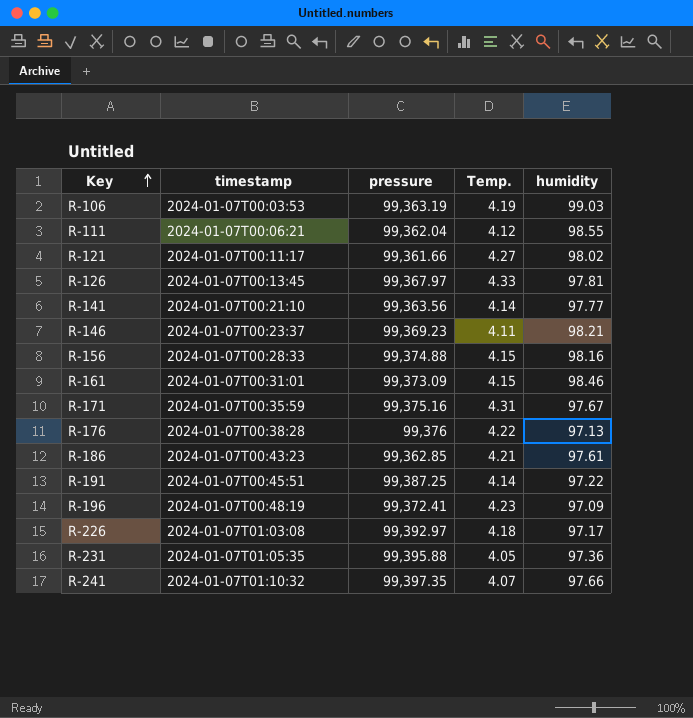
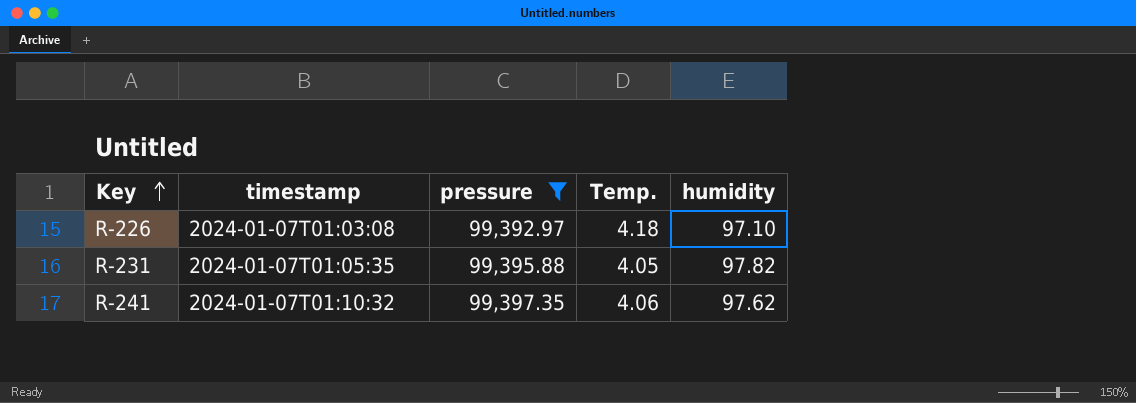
filter: none -> pressure >= 99,392.97
R-226 | humidity: 97.17 -> 97.10
R-231 | humidity: 97.36 -> 97.82
R-241 | Temp.: 4.07 -> 4.06
R-241 | humidity: 97.66 -> 97.62

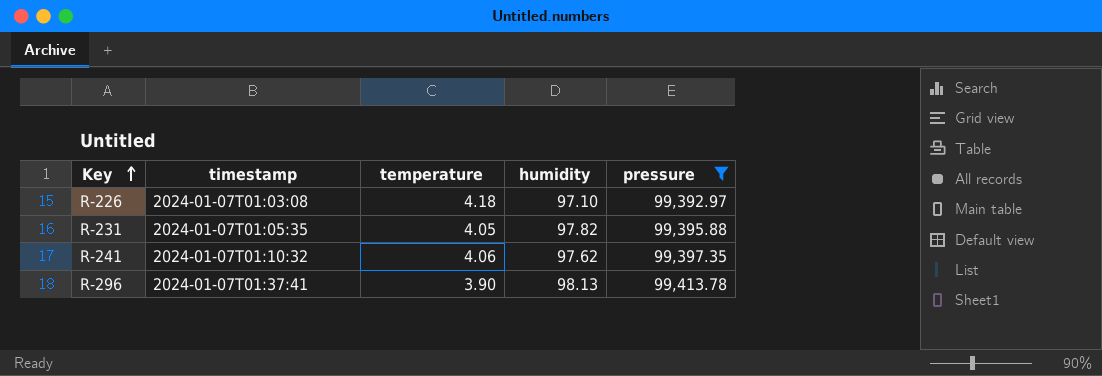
column name: Temp. -> temperature
column pressure | position: 3 -> 5
row R-296: none -> 2024-01-07T01:37:41 | 3.90 | 98.13 | 99,413.78

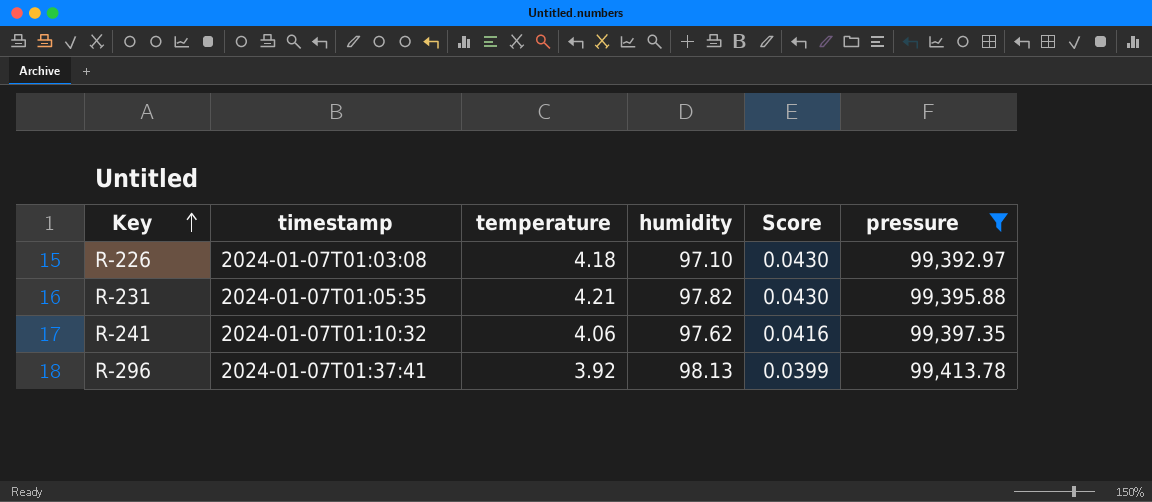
column Score | formula: none -> [temperature] / [humidity]
R-231 | temperature: 4.05 -> 4.21
R-296 | temperature: 3.90 -> 3.92

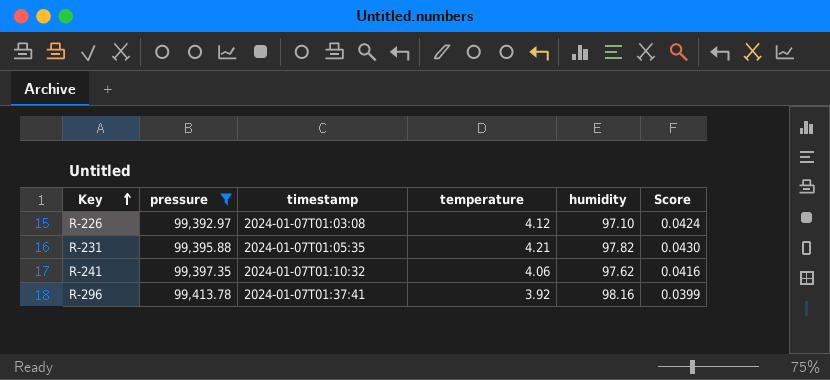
column pressure | position: 6 -> 2
R-226 | temperature: 4.18 -> 4.12
R-226 | Score: 0.0430 -> 0.0424
R-296 | humidity: 98.13 -> 98.16

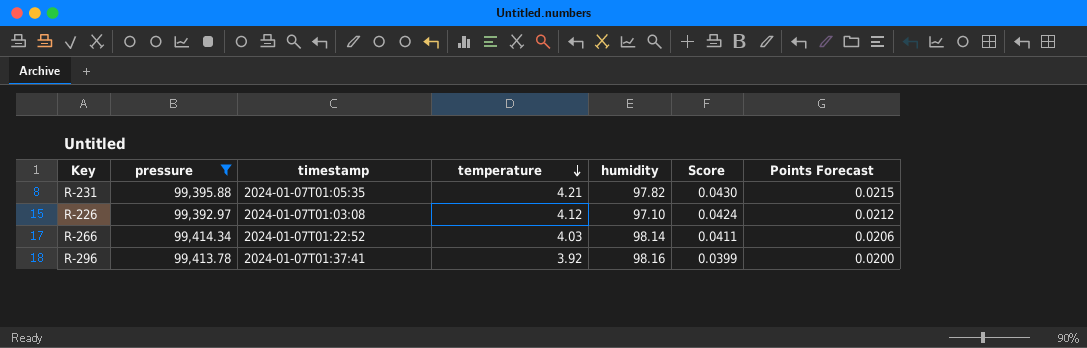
row order: Key ascending -> temperature descending
column Points Forecast | formula: none -> [Score] * 0.5
row R-241: 99,397.35 | 2024-01-07T01:10:32 | 4.06 | 97.62 | 0.0416 -> none
row R-266: none -> 99,414.34 | 2024-01-07T01:22:52 | 4.03 | 98.14 | 0.0411 | 0.0206

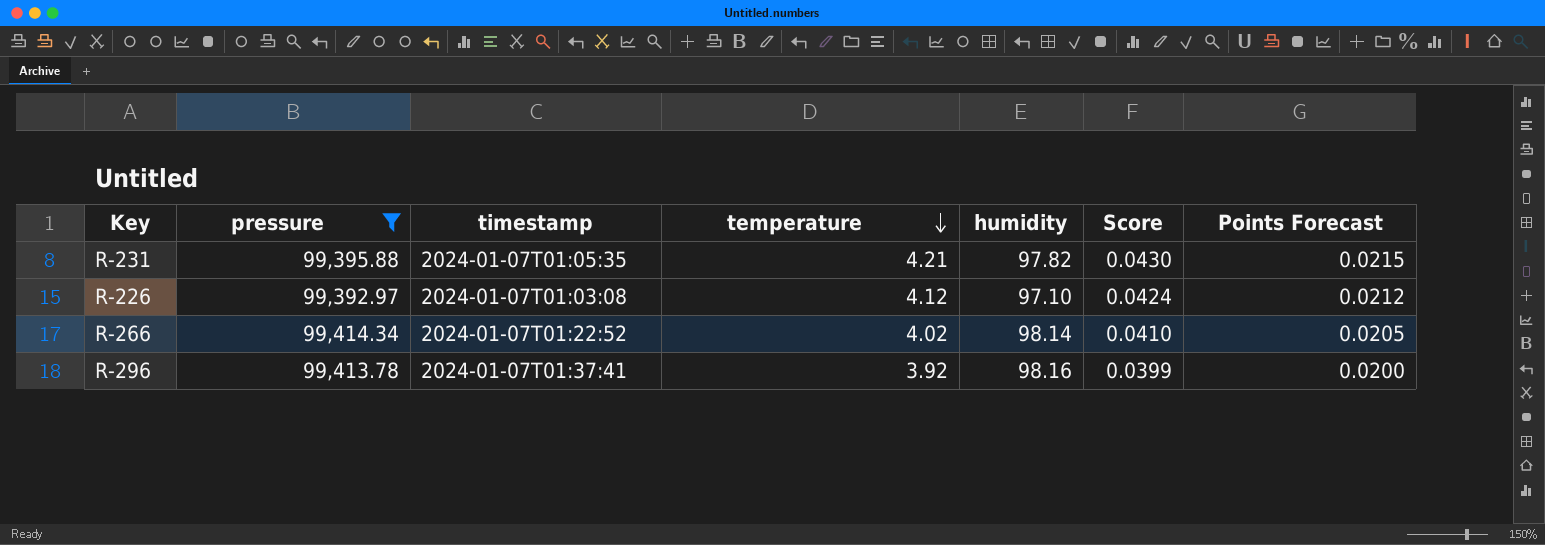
R-266 | temperature: 4.03 -> 4.02
R-266 | Score: 0.0411 -> 0.0410
R-266 | Points Forecast: 0.0206 -> 0.0205

